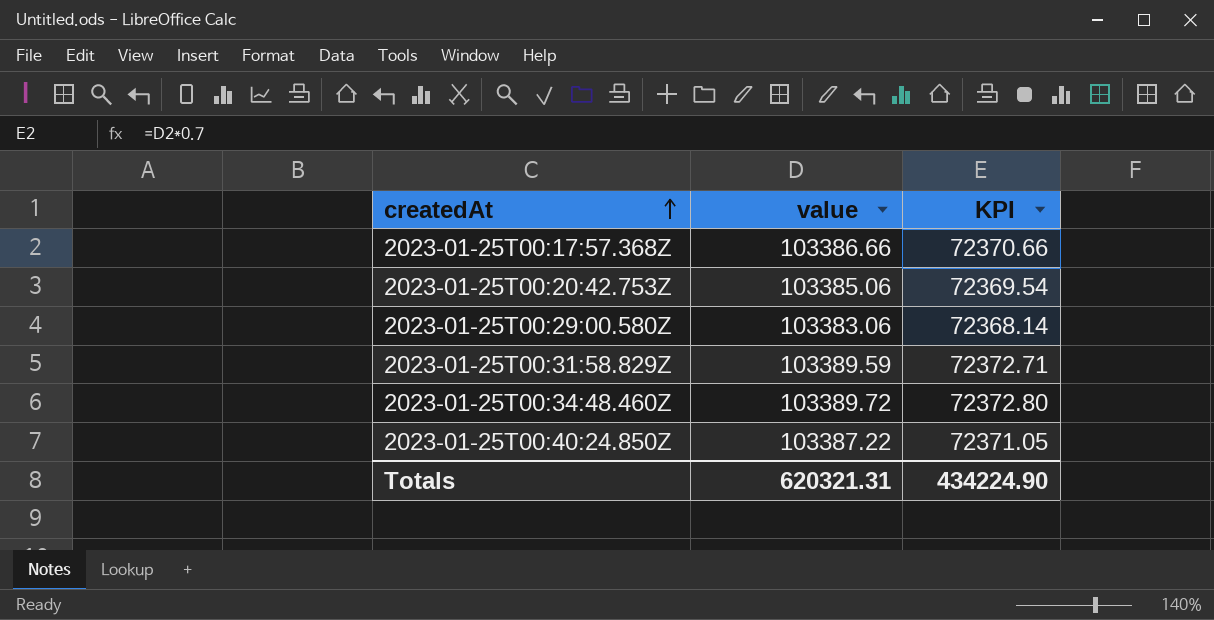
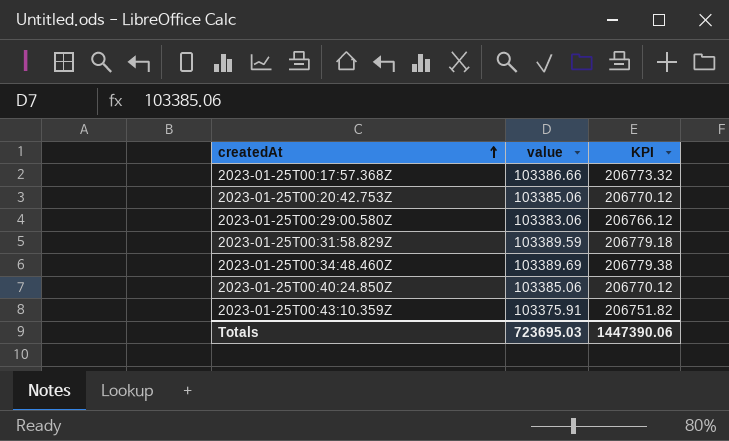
column KPI | formula: [value] * 0.7 -> [value] * 2
2023-01-25T00:34:48.460Z | value: 103389.72 -> 103389.69
2023-01-25T00:40:24.850Z | value: 103387.22 -> 103385.06
row 2023-01-25T00:43:10.359Z: none -> 103375.91 | 206751.82
Totals | value: 620321.31 -> 723695.03
Totals | KPI: 434224.90 -> 1447390.06

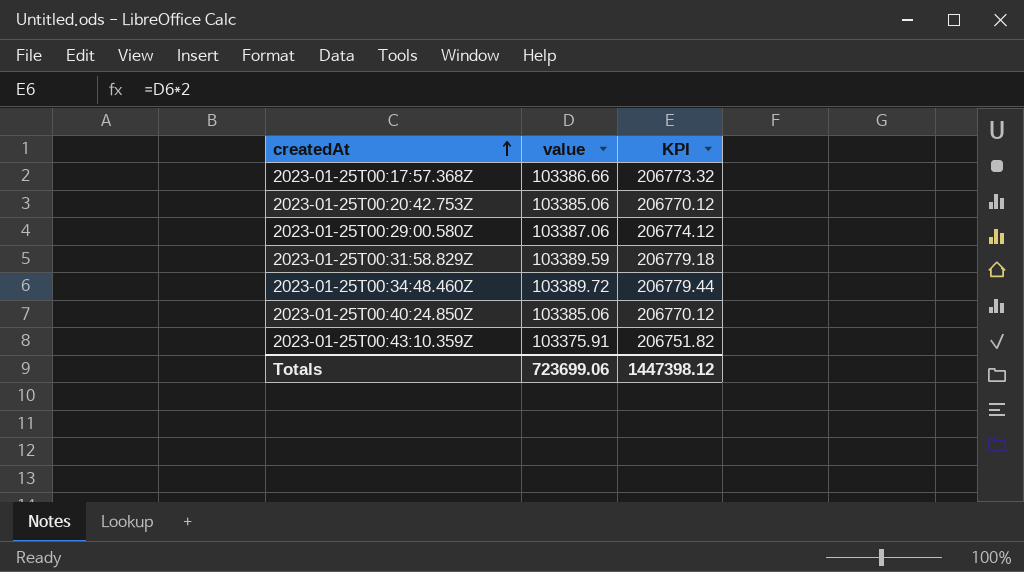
2023-01-25T00:29:00.580Z | value: 103383.06 -> 103387.06
2023-01-25T00:29:00.580Z | KPI: 206766.12 -> 206774.12
2023-01-25T00:34:48.460Z | value: 103389.69 -> 103389.72
2023-01-25T00:34:48.460Z | KPI: 206779.38 -> 206779.44
Totals | value: 723695.03 -> 723699.06
Totals | KPI: 1447390.06 -> 1447398.12

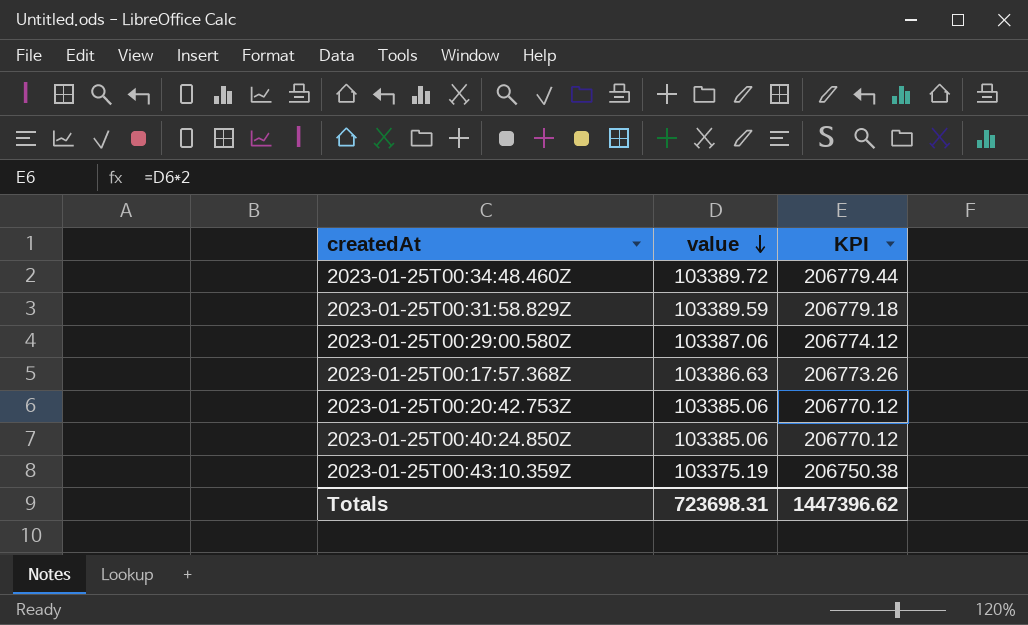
row order: createdAt ascending -> value descending
2023-01-25T00:17:57.368Z | value: 103386.66 -> 103386.63
2023-01-25T00:17:57.368Z | KPI: 206773.32 -> 206773.26
2023-01-25T00:43:10.359Z | value: 103375.91 -> 103375.19
2023-01-25T00:43:10.359Z | KPI: 206751.82 -> 206750.38
Totals | value: 723699.06 -> 723698.31
Totals | KPI: 1447398.12 -> 1447396.62

